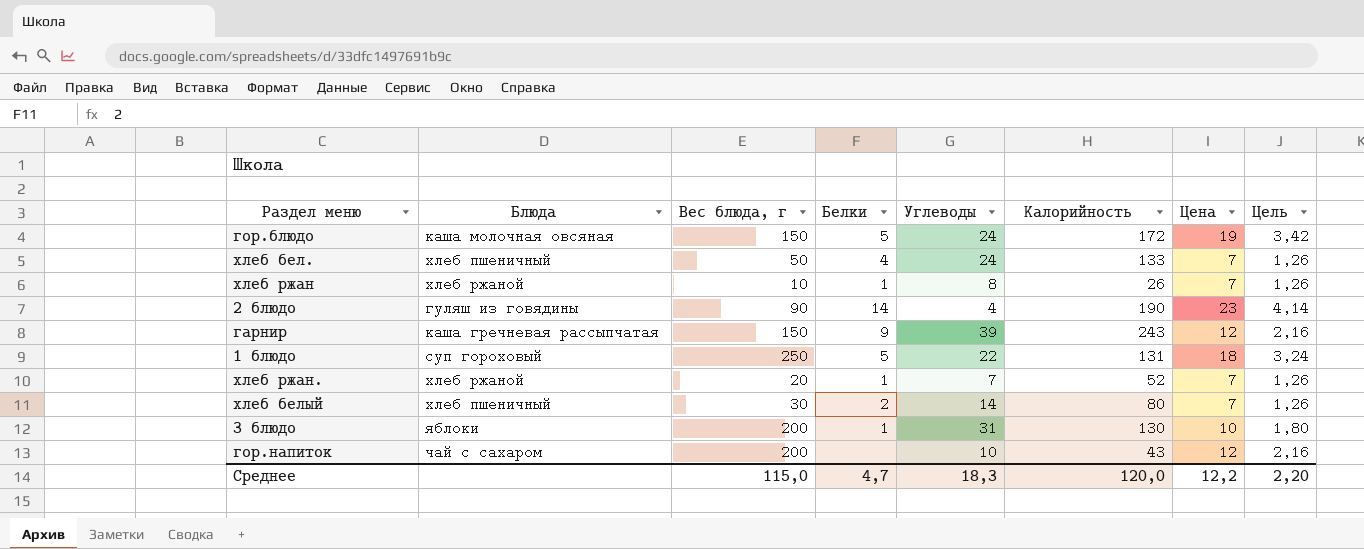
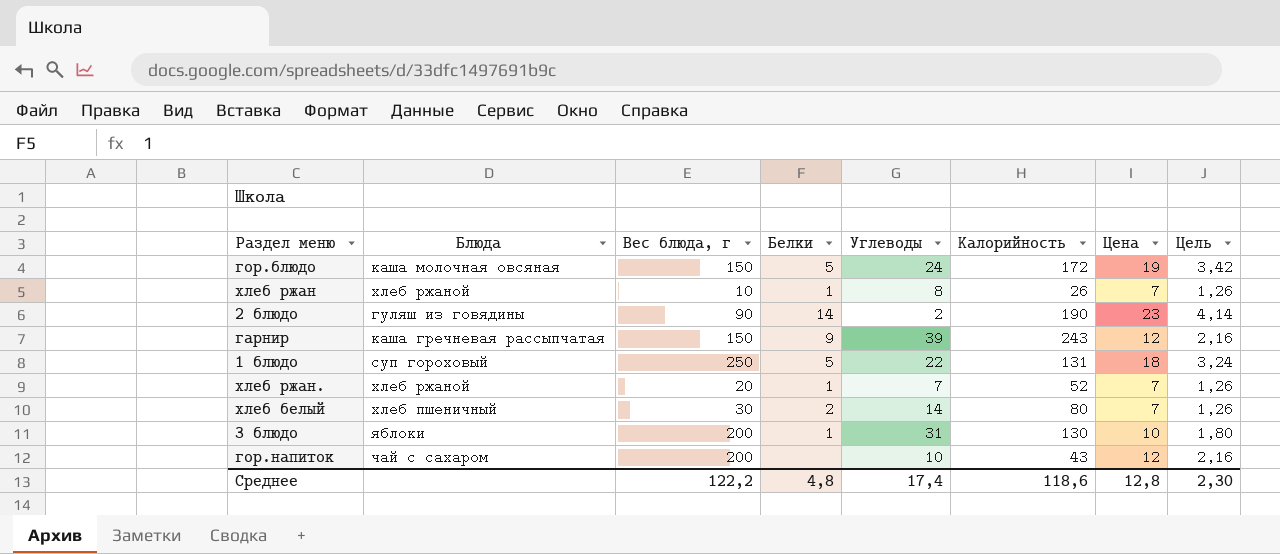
row хлеб бел.: хлеб пшеничный | 50 | 4 | 24 | 133 | 7 | 1,26 -> none
2 блюдо | Углеводы: 4 -> 2
Среднее | Вес блюда, г: 115,0 -> 122,2
Среднее | Белки: 4,7 -> 4,8
Среднее | Углеводы: 18,3 -> 17,4
Среднее | Калорийность: 120,0 -> 118,6
Среднее | Цена: 12,2 -> 12,8
Среднее | Цель: 2,20 -> 2,30

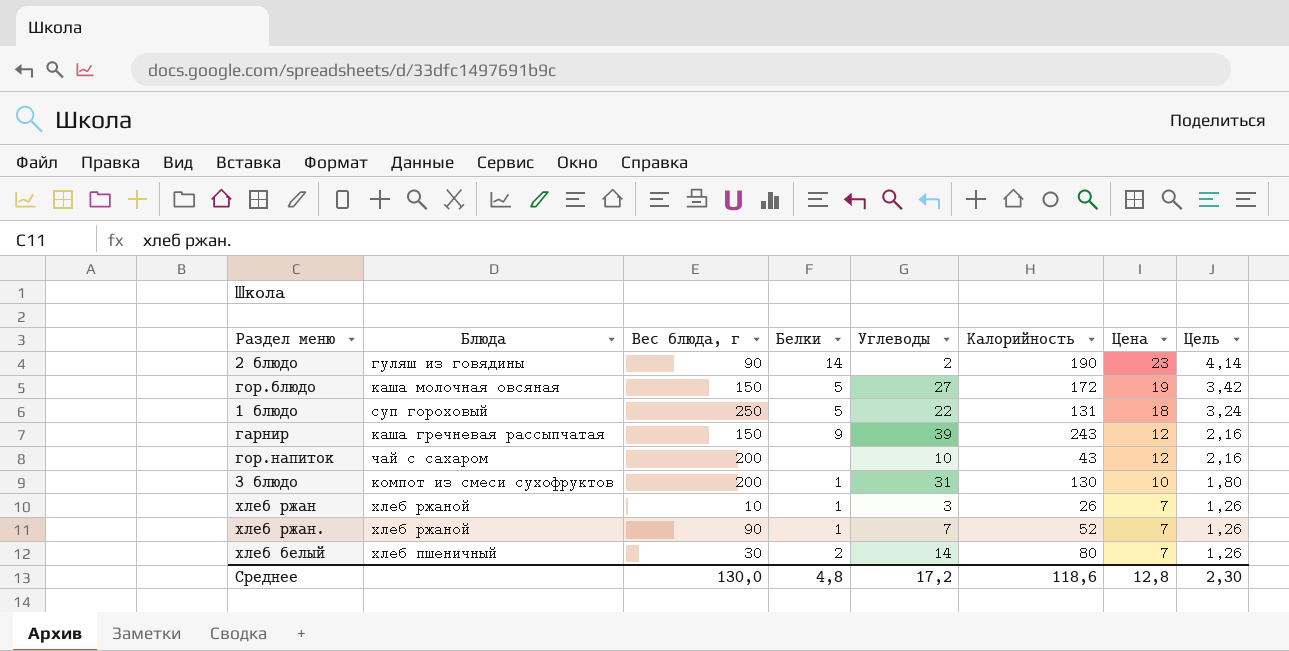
row order: none -> Цена descending
гор.блюдо | Углеводы: 24 -> 27
3 блюдо | Блюда: яблоки -> компот из смеси сухофруктов
хлеб ржан | Углеводы: 8 -> 3
хлеб ржан. | Вес блюда, г: 20 -> 90
Среднее | Вес блюда, г: 122,2 -> 130,0
Среднее | Углеводы: 17,4 -> 17,2

